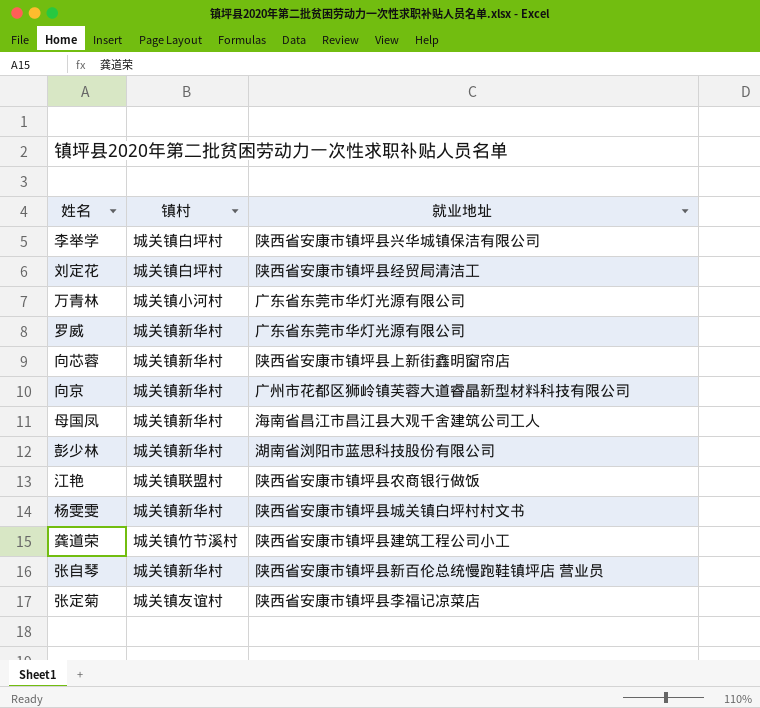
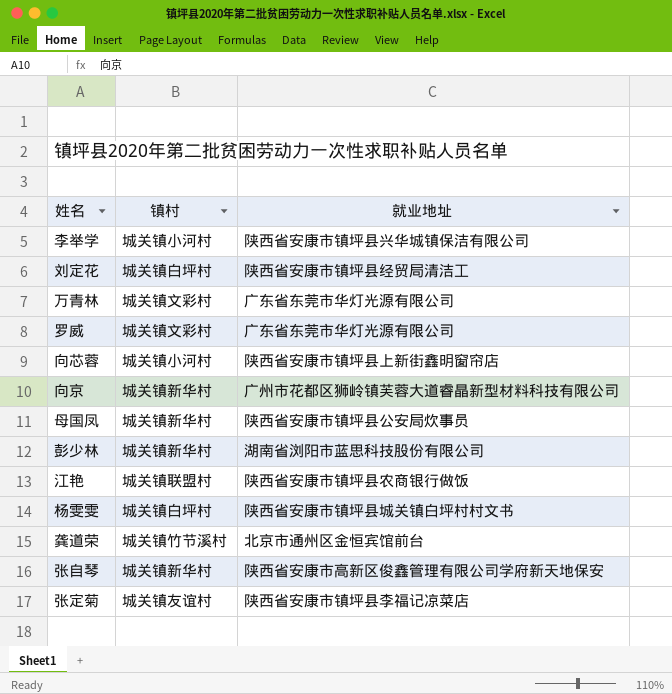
李举学 | 镇村: 城关镇白坪村 -> 城关镇小河村
万青林 | 镇村: 城关镇小河村 -> 城关镇文彩村
罗威 | 镇村: 城关镇新华村 -> 城关镇文彩村
向芯蓉 | 镇村: 城关镇新华村 -> 城关镇小河村
母国凤 | 就业地址: 海南省昌江市昌江县大观千舍建筑公司工人 -> 陕西省安康市镇坪县公安局炊事员
杨雯雯 | 镇村: 城关镇新华村 -> 城关镇白坪村
龚道荣 | 就业地址: 陕西省安康市镇坪县建筑工程公司小工 -> 北京市通州区金恒宾馆前台
张自琴 | 就业地址: 陕西省安康市镇坪县新百伦总统慢跑鞋镇坪店 营业员 -> 陕西省安康市高新区俊鑫管理有限公司学府新天地保安

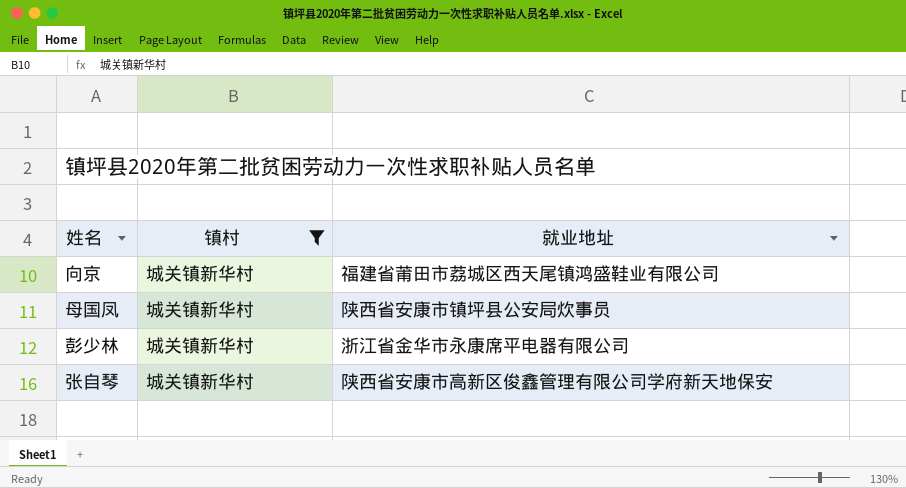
filter: none -> 镇村 = 城关镇新华村
向京 | 就业地址: 广州市花都区狮岭镇芙蓉大道睿晶新型材料科技有限公司 -> 福建省莆田市荔城区西天尾镇鸿盛鞋业有限公司
彭少林 | 就业地址: 湖南省浏阳市蓝思科技股份有限公司 -> 浙江省金华市永康席平电器有限公司

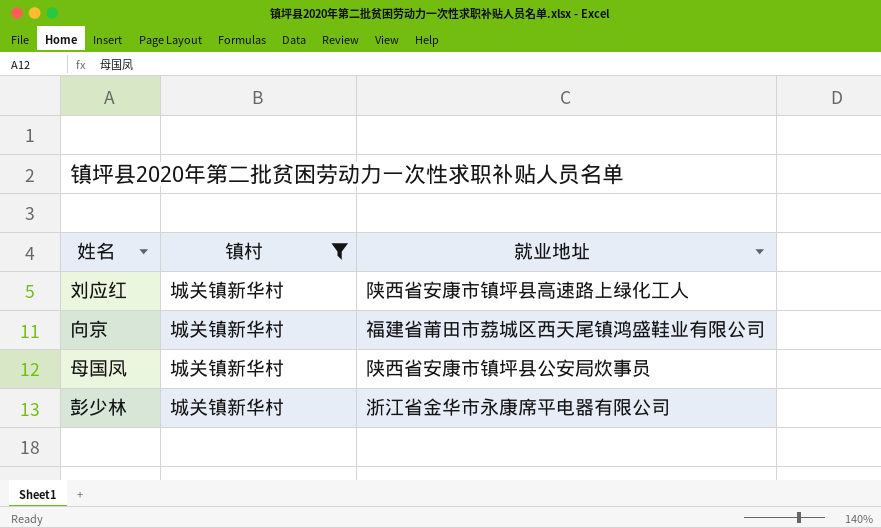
row 张自琴: 城关镇新华村 | 陕西省安康市高新区俊鑫管理有限公司学府新天地保安 -> none
row 刘应红: none -> 城关镇新华村 | 陕西省安康市镇坪县高速路上绿化工人

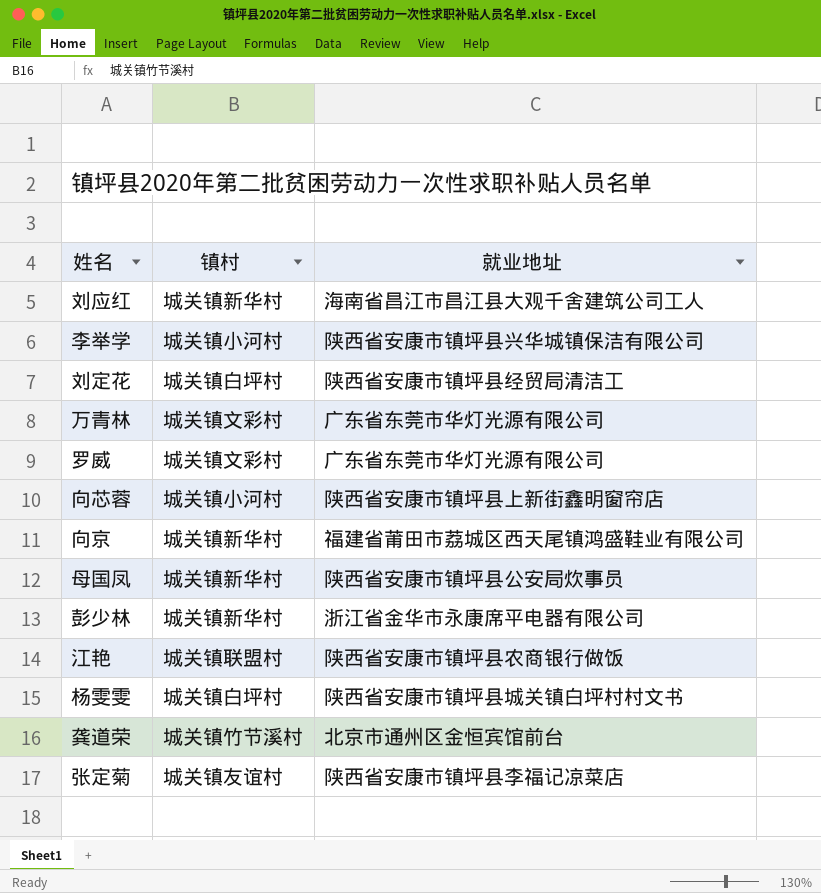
filter: 镇村 = 城关镇新华村 -> none
刘应红 | 就业地址: 陕西省安康市镇坪县高速路上绿化工人 -> 海南省昌江市昌江县大观千舍建筑公司工人

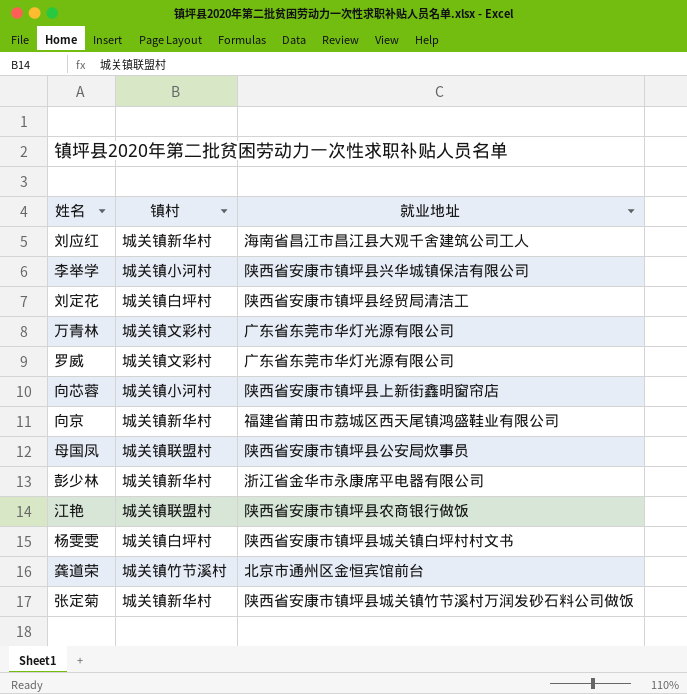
母国凤 | 镇村: 城关镇新华村 -> 城关镇联盟村
张定菊 | 镇村: 城关镇友谊村 -> 城关镇新华村
张定菊 | 就业地址: 陕西省安康市镇坪县李福记凉菜店 -> 陕西省安康市镇坪县城关镇竹节溪村万润发砂石料公司做饭

